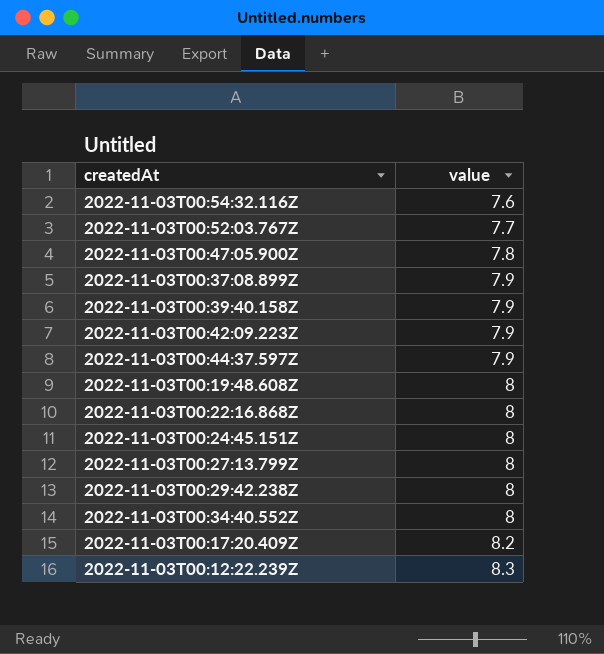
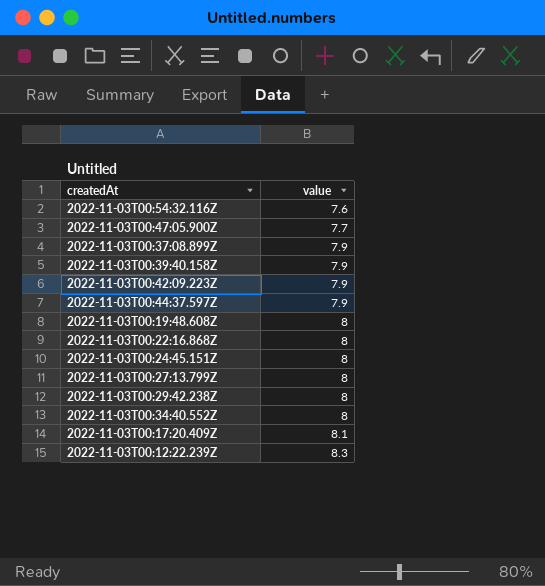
row 2022-11-03T00:52:03.767Z: 7.7 -> none
2022-11-03T00:47:05.900Z | value: 7.8 -> 7.7
2022-11-03T00:17:20.409Z | value: 8.2 -> 8.1

